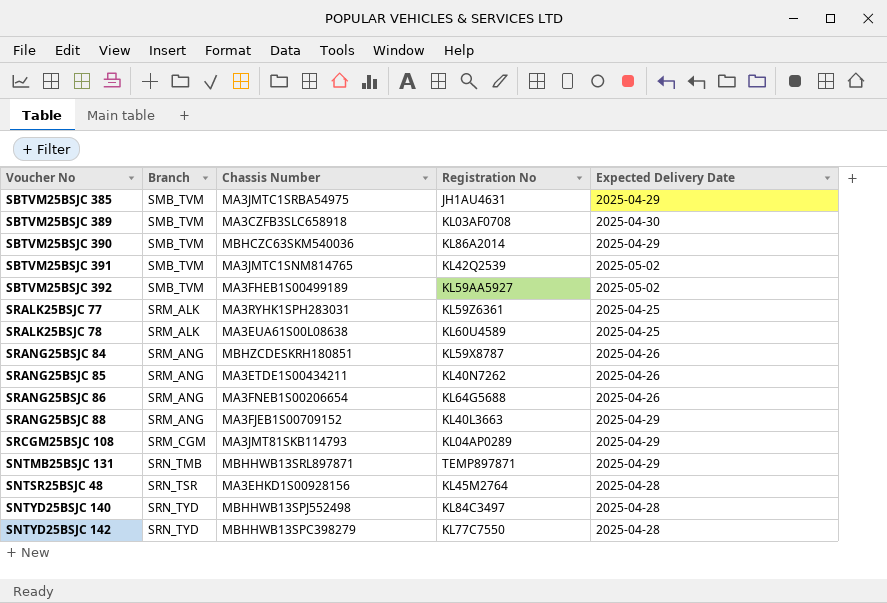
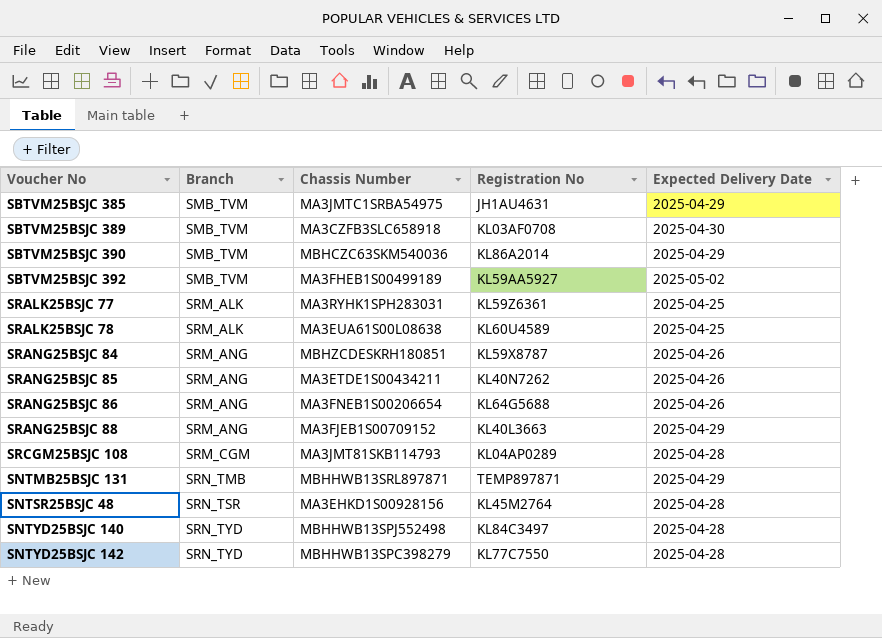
row SBTVM25BSJC 391: SMB_TVM | MA3JMTC1SNM814765 | KL42Q2539 | 2025-05-02 -> none
SRCGM25BSJC 108 | Expected Delivery Date: 2025-04-29 -> 2025-04-28

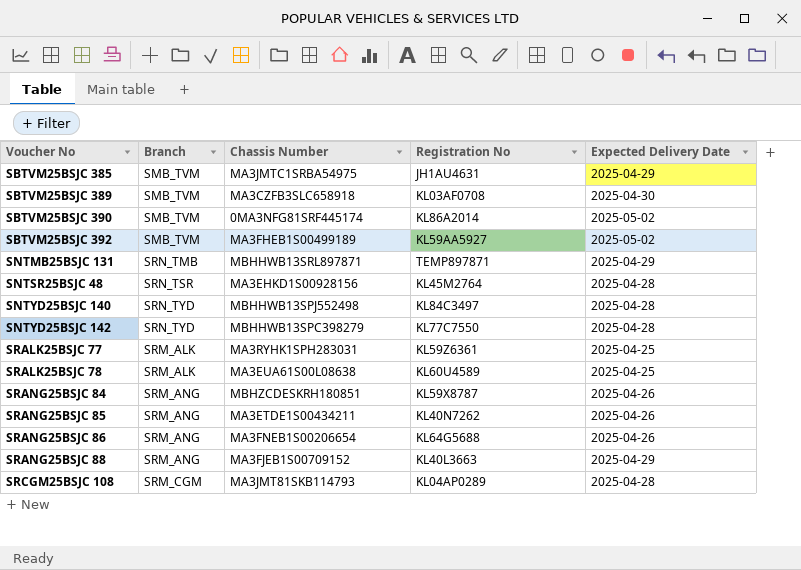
row order: Branch ascending -> Voucher No ascending
SBTVM25BSJC 390 | Chassis Number: MBHCZC63SKM540036 -> 0MA3NFG81SRF445174
SBTVM25BSJC 390 | Expected Delivery Date: 2025-04-29 -> 2025-05-02

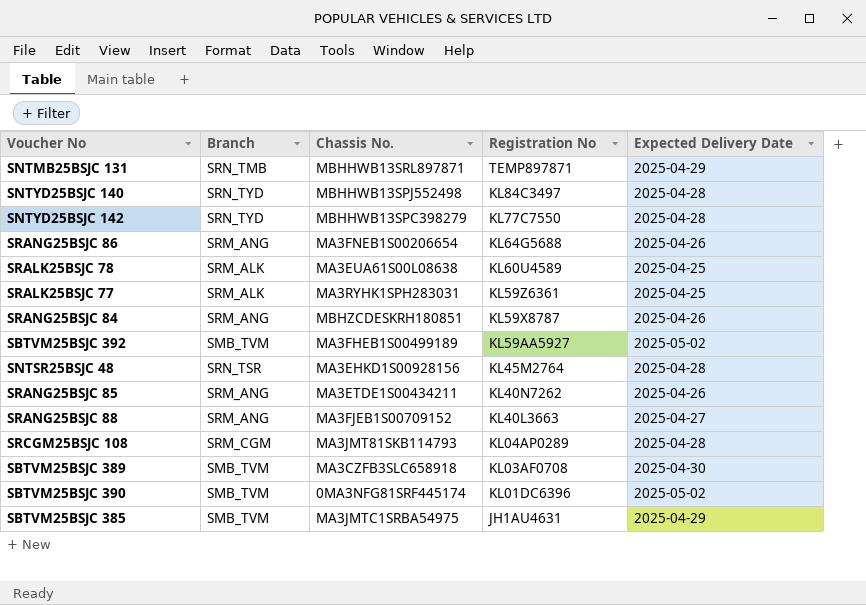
row order: Voucher No ascending -> Registration No descending
column name: Chassis Number -> Chassis No.
SRANG25BSJC 88 | Expected Delivery Date: 2025-04-29 -> 2025-04-27
SBTVM25BSJC 390 | Registration No: KL86A2014 -> KL01DC6396

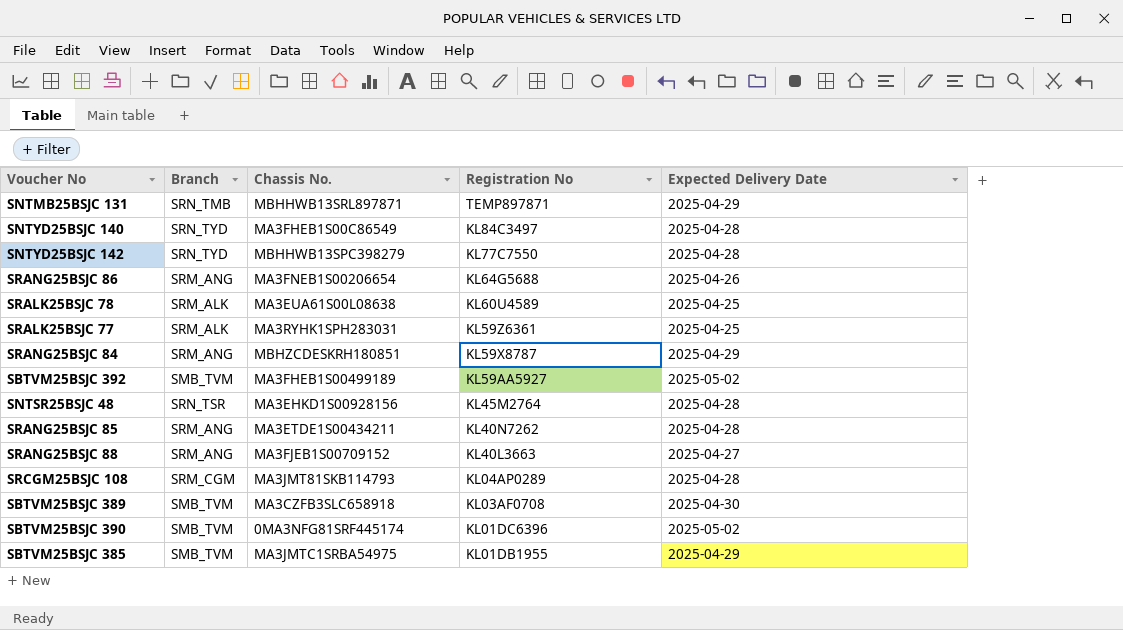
SNTYD25BSJC 140 | Chassis No.: MBHHWB13SPJ552498 -> MA3FHEB1S00C86549
SRANG25BSJC 84 | Expected Delivery Date: 2025-04-26 -> 2025-04-29
SRANG25BSJC 85 | Expected Delivery Date: 2025-04-26 -> 2025-04-28
SBTVM25BSJC 385 | Registration No: JH1AU4631 -> KL01DB1955

